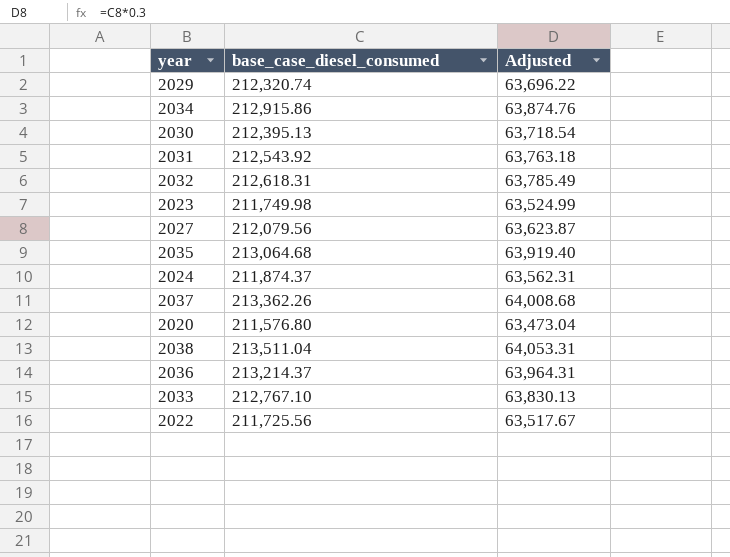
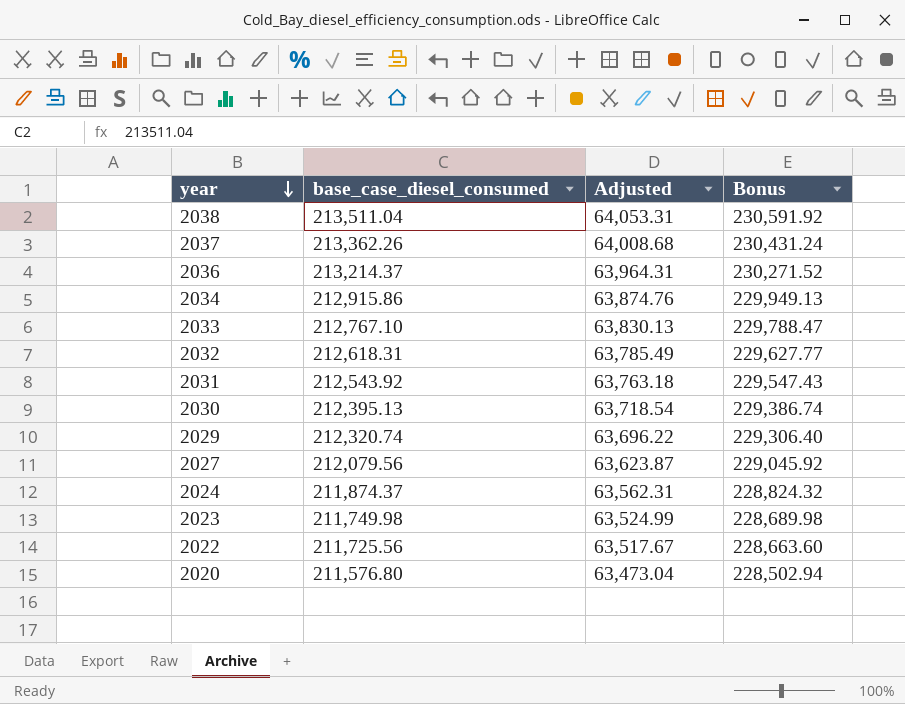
row order: none -> year descending
column Bonus | formula: none -> [base_case_diesel_consumed] * 1.08
row 2035: 213,064.68 | 63,919.40 -> none

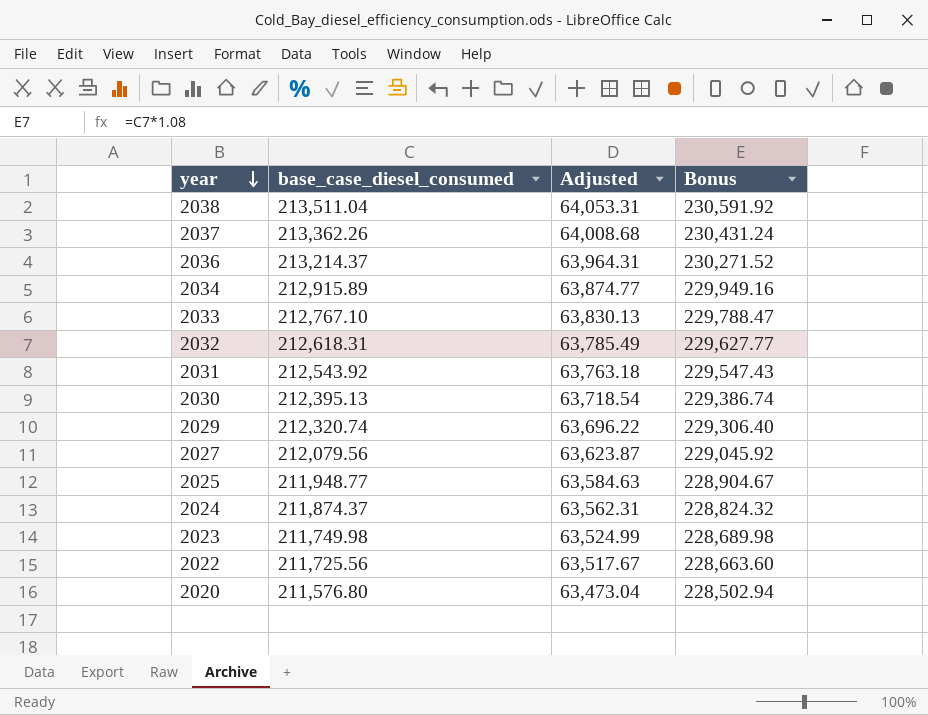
2034 | base_case_diesel_consumed: 212,915.86 -> 212,915.89
2034 | Adjusted: 63,874.76 -> 63,874.77
2034 | Bonus: 229,949.13 -> 229,949.16
row 2025: none -> 211,948.77 | 63,584.63 | 228,904.67

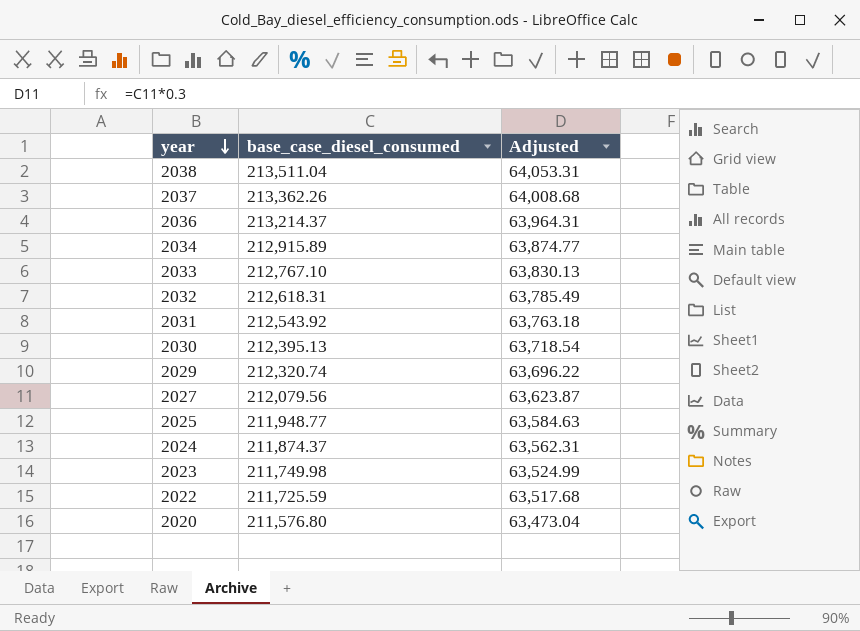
column Bonus | formula: [base_case_diesel_consumed] * 1.08 -> none
2022 | base_case_diesel_consumed: 211,725.56 -> 211,725.59
2022 | Adjusted: 63,517.67 -> 63,517.68

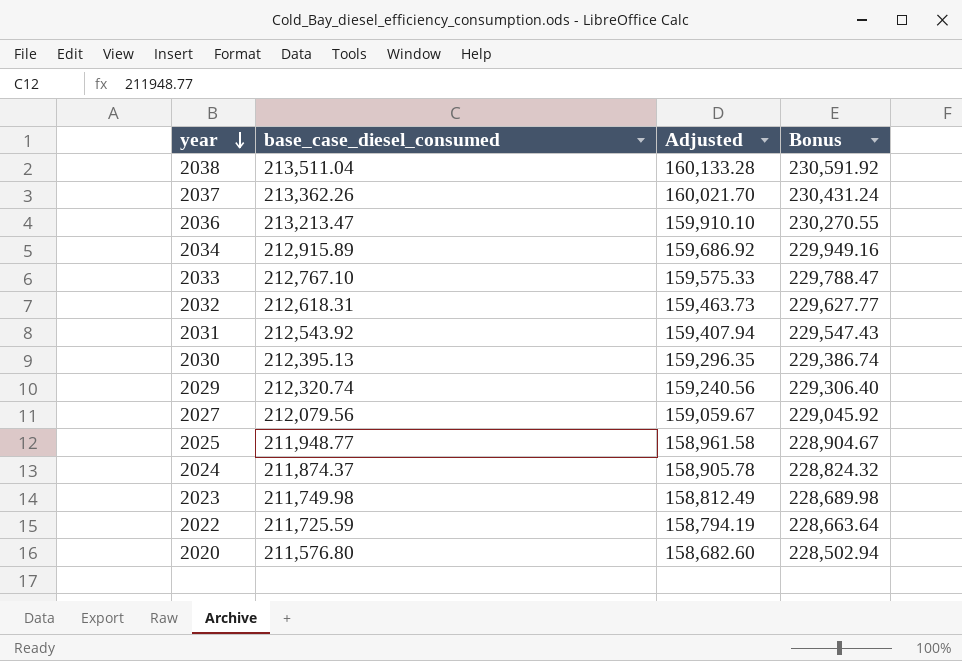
column Adjusted | formula: [base_case_diesel_consumed] * 0.3 -> [base_case_diesel_consumed] * 0.75
column Bonus | formula: none -> [base_case_diesel_consumed] * 1.08
2036 | base_case_diesel_consumed: 213,214.37 -> 213,213.47

